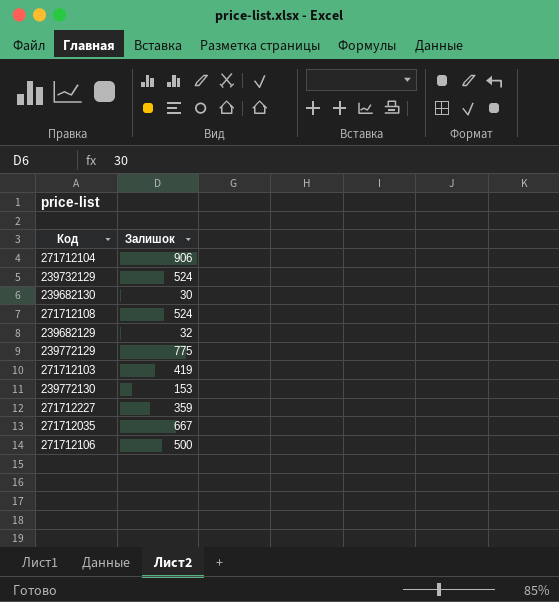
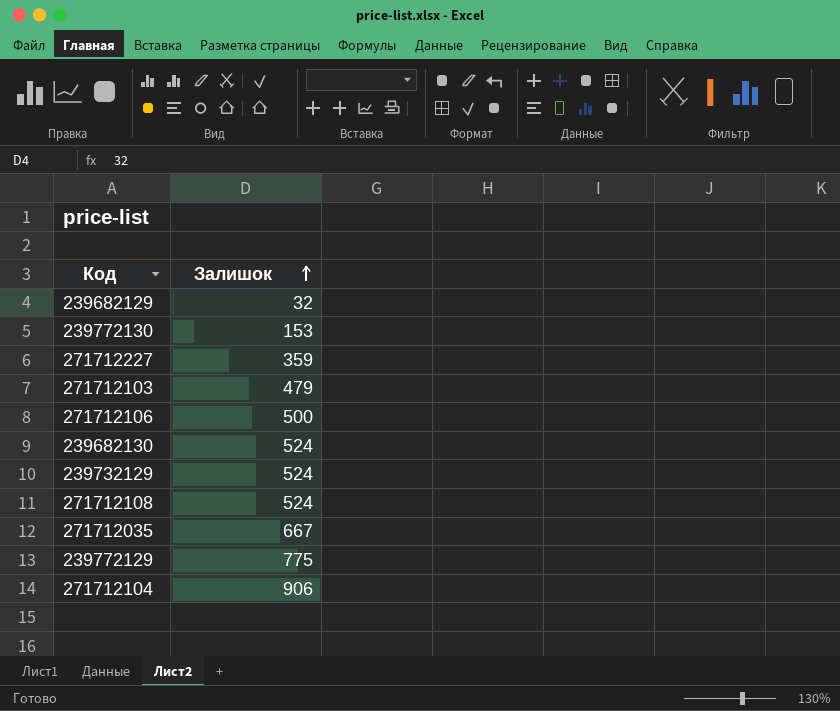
row order: none -> Залишок ascending
271712103 | Залишок: 419 -> 479
239682130 | Залишок: 30 -> 524

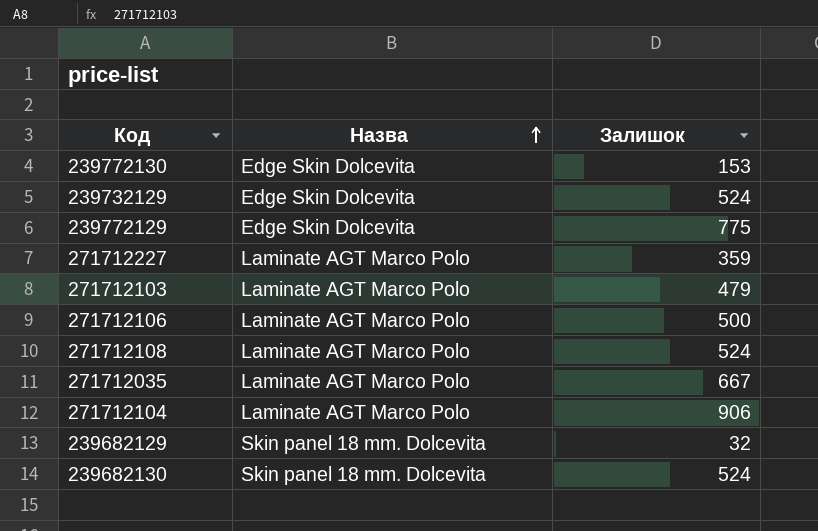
row order: Залишок ascending -> Назва ascending
column Назва | position: none -> 2

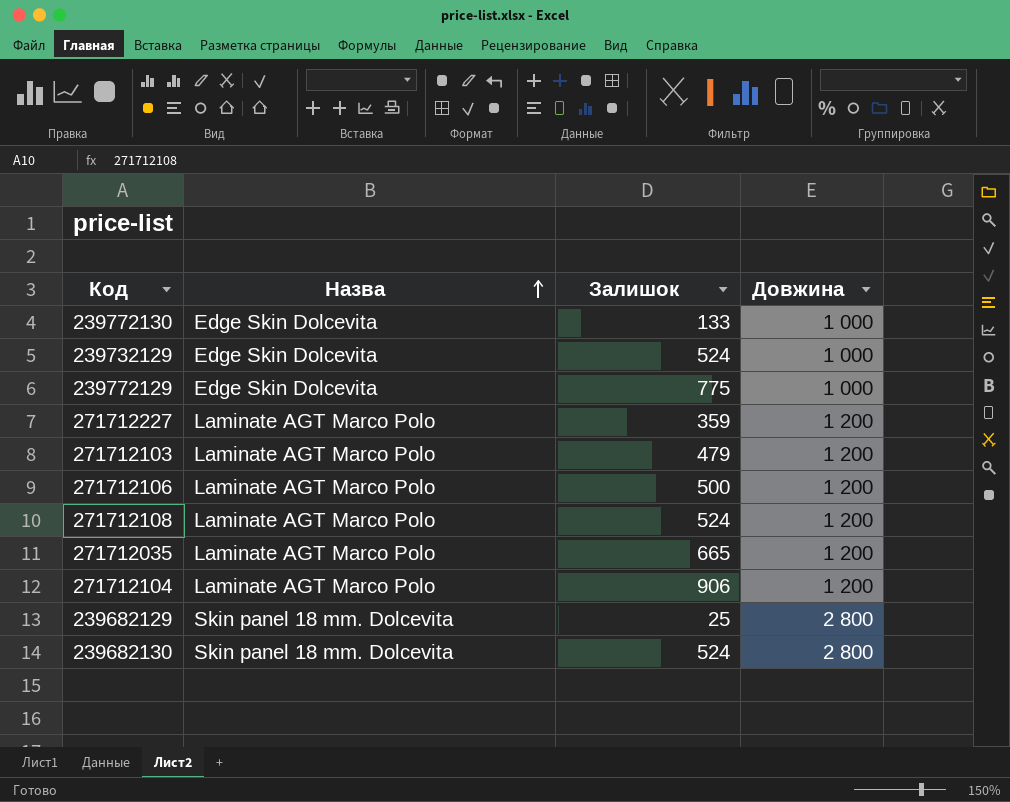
column Довжина | position: none -> 4
239772130 | Залишок: 153 -> 133
271712035 | Залишок: 667 -> 665
239682129 | Залишок: 32 -> 25

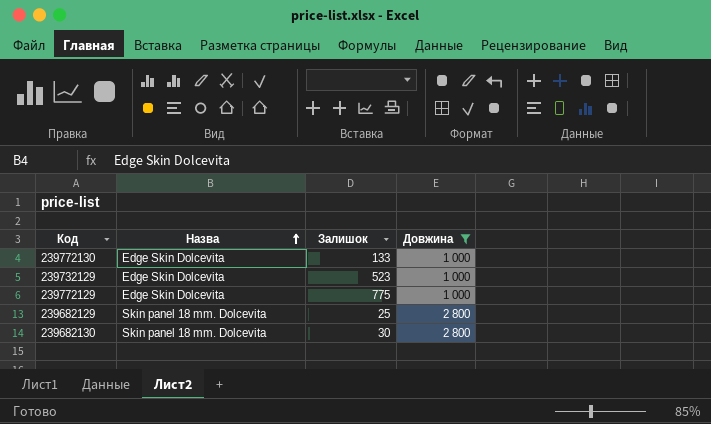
filter: none -> Довжина != 1 200
239732129 | Залишок: 524 -> 523
239682130 | Залишок: 524 -> 30

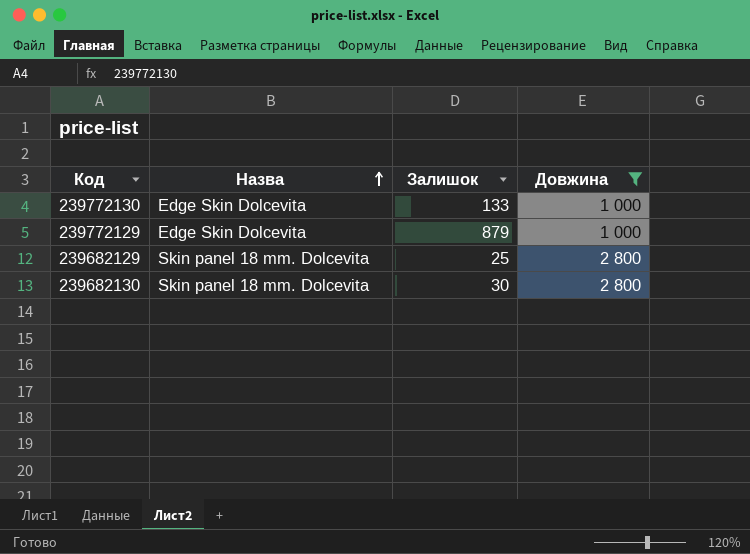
row 239732129: Edge Skin Dolcevita | 523 | 1 000 -> none
239772129 | Залишок: 775 -> 879

